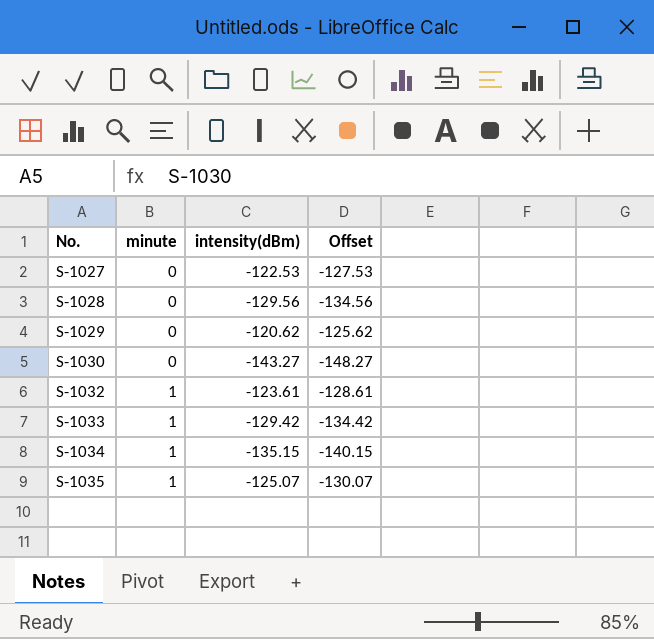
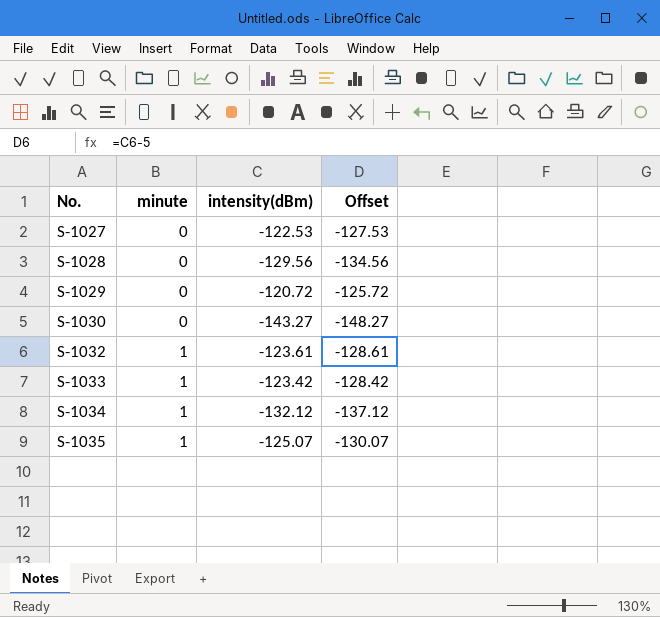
S-1029 | intensity(dBm): -120.62 -> -120.72
S-1029 | Offset: -125.62 -> -125.72
S-1033 | intensity(dBm): -129.42 -> -123.42
S-1033 | Offset: -134.42 -> -128.42
S-1034 | intensity(dBm): -135.15 -> -132.12
S-1034 | Offset: -140.15 -> -137.12

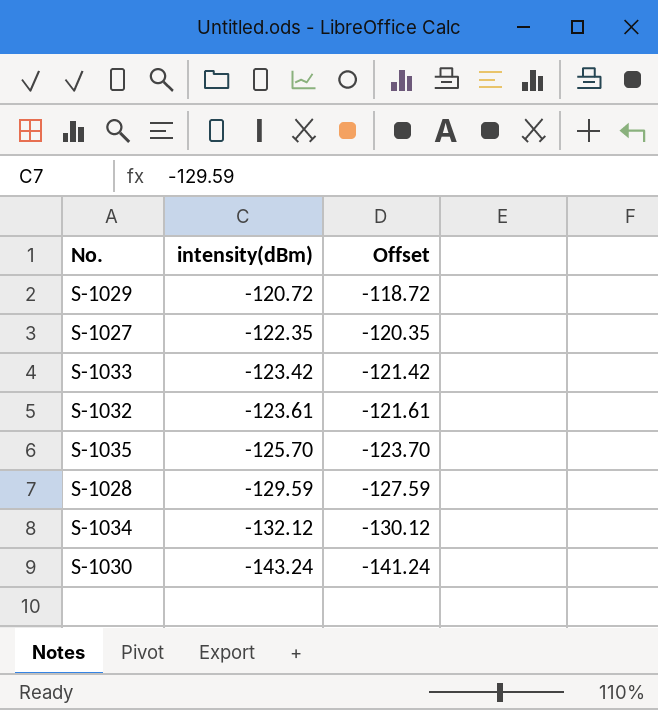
row order: No. ascending -> intensity(dBm) descending
column minute | position: 2 -> none
column Offset | formula: [intensity(dBm)] - 5 -> [intensity(dBm)] + 2
S-1027 | intensity(dBm): -122.53 -> -122.35
S-1035 | intensity(dBm): -125.07 -> -125.70
S-1028 | intensity(dBm): -129.56 -> -129.59
S-1030 | intensity(dBm): -143.27 -> -143.24

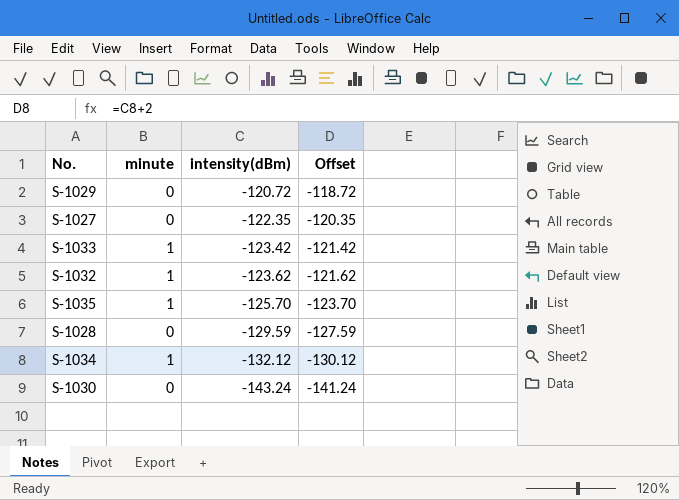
column minute | position: none -> 2
S-1032 | intensity(dBm): -123.61 -> -123.62
S-1032 | Offset: -121.61 -> -121.62

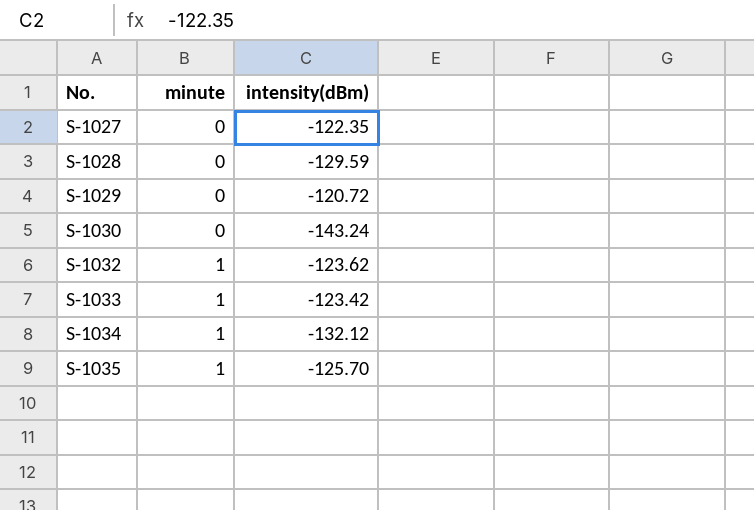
row order: intensity(dBm) descending -> No. ascending
column Offset | formula: [intensity(dBm)] + 2 -> none

